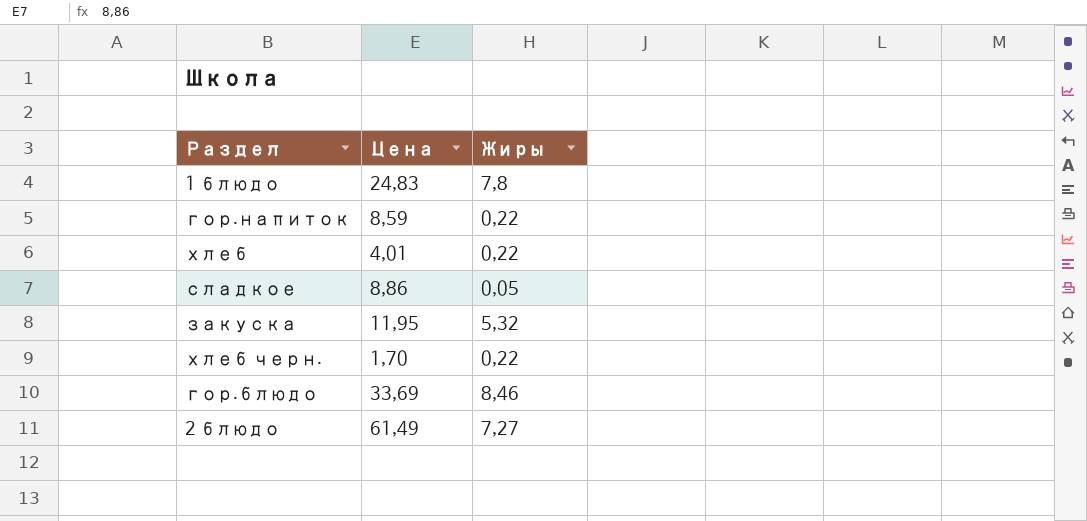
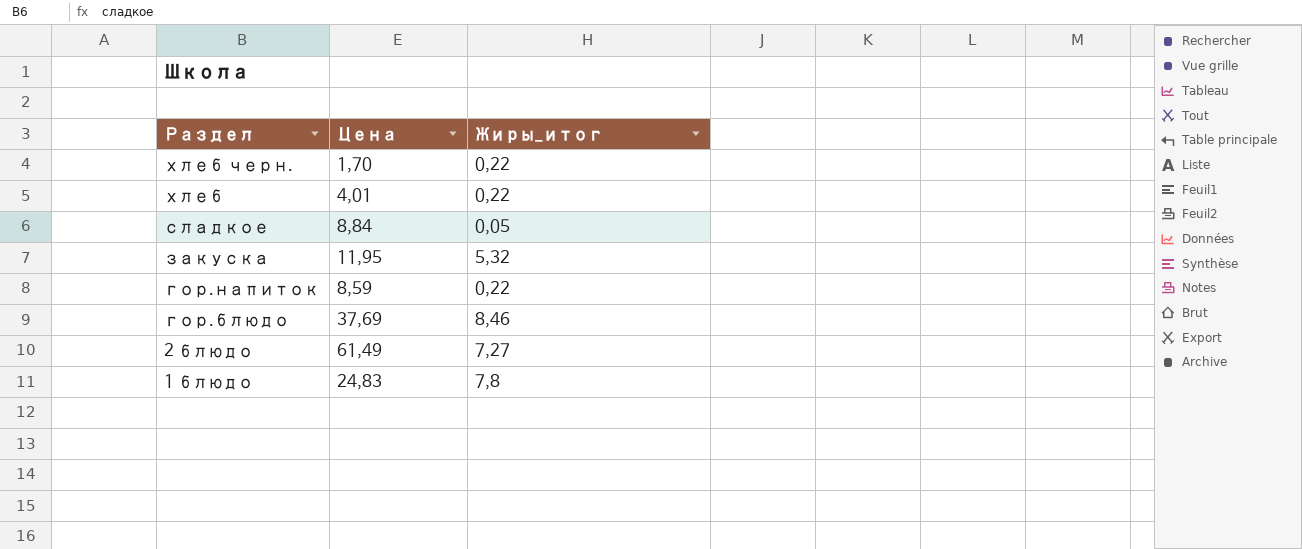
row order: none -> Раздел descending
column name: Жиры -> Жиры_итог
сладкое | Цена: 8,86 -> 8,84
гор.блюдо | Цена: 33,69 -> 37,69

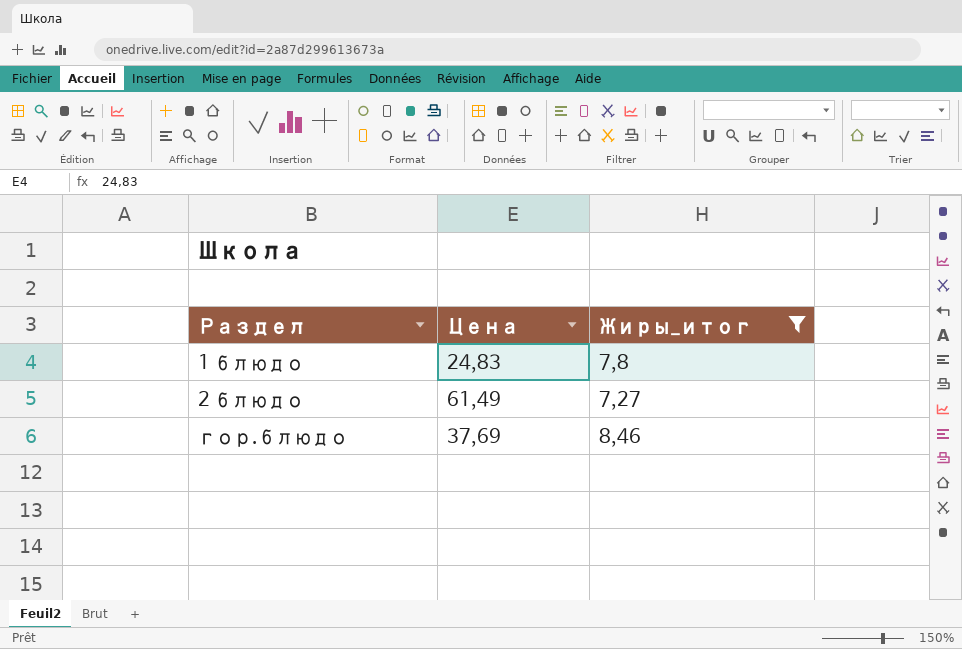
filter: none -> Жиры_итог >= 7,27
row order: Раздел descending -> Раздел ascending

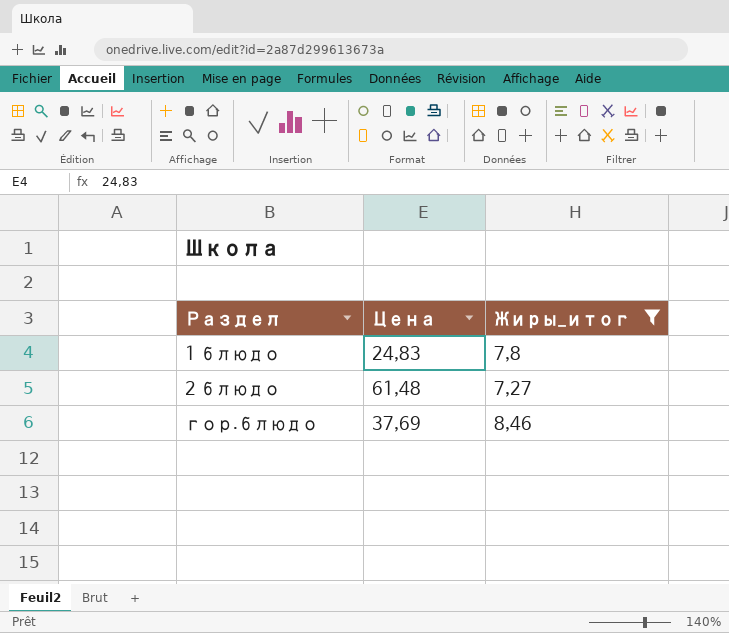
2 блюдо | Цена: 61,49 -> 61,48

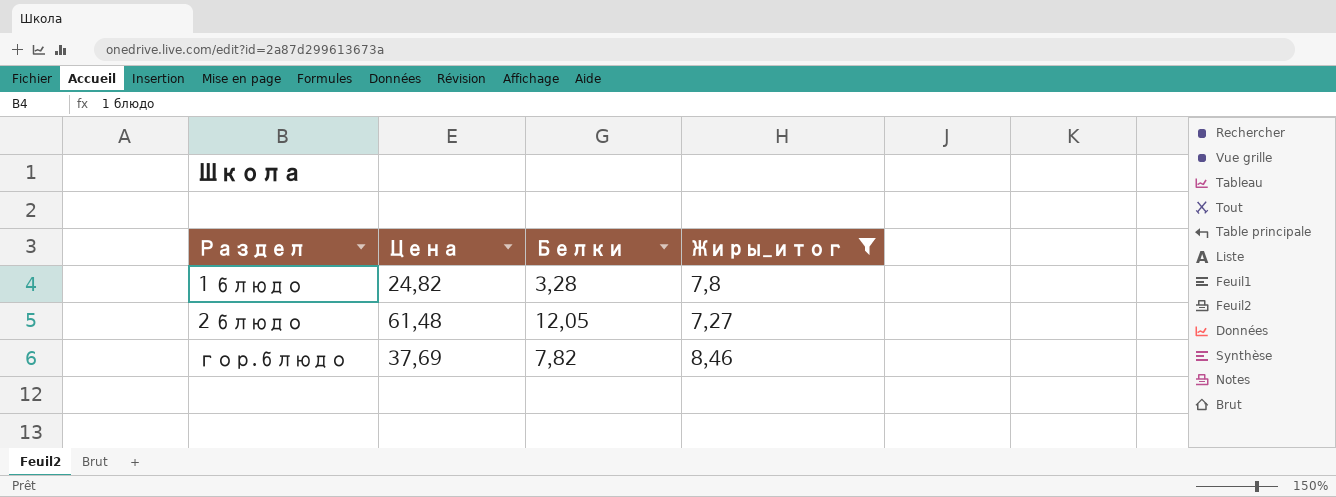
column Белки | position: none -> 3
1 блюдо | Цена: 24,83 -> 24,82

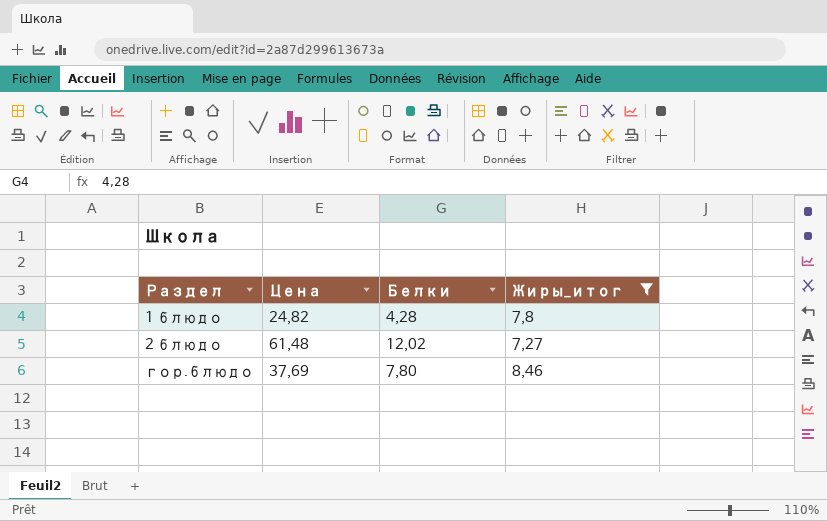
1 блюдо | Белки: 3,28 -> 4,28
2 блюдо | Белки: 12,05 -> 12,02
гор.блюдо | Белки: 7,82 -> 7,80

